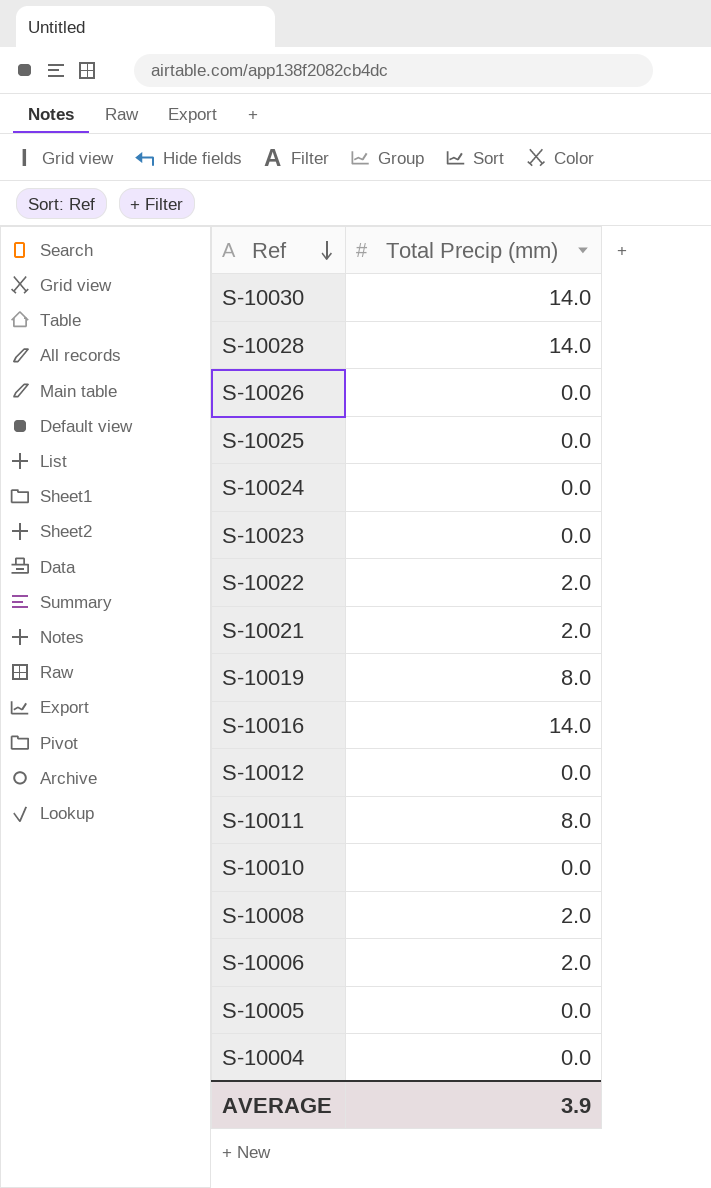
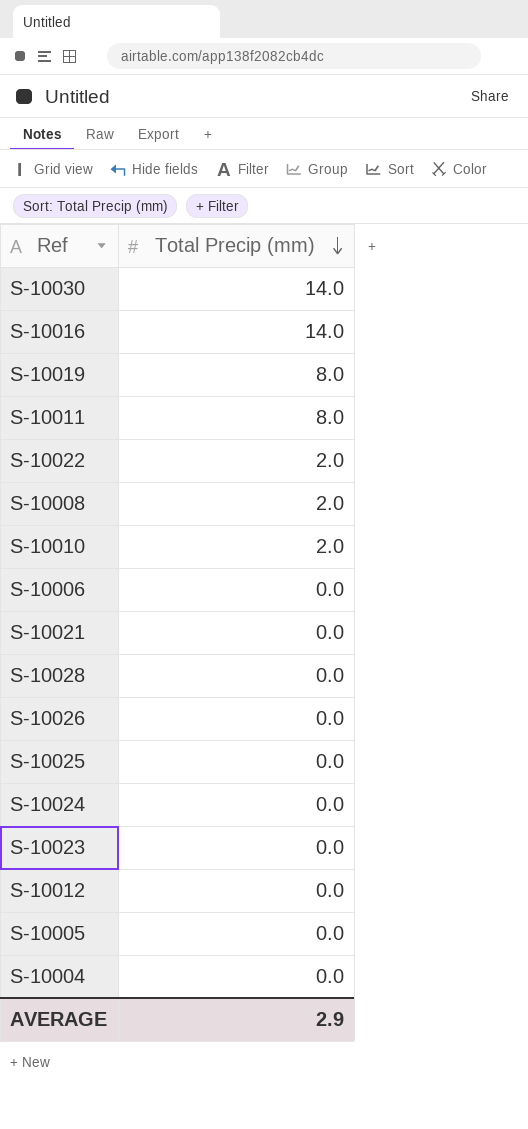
row order: Ref descending -> Total Precip (mm) descending
S-10010 | Total Precip (mm): 0.0 -> 2.0
S-10006 | Total Precip (mm): 2.0 -> 0.0
S-10021 | Total Precip (mm): 2.0 -> 0.0
S-10028 | Total Precip (mm): 14.0 -> 0.0
AVERAGE | Total Precip (mm): 3.9 -> 2.9

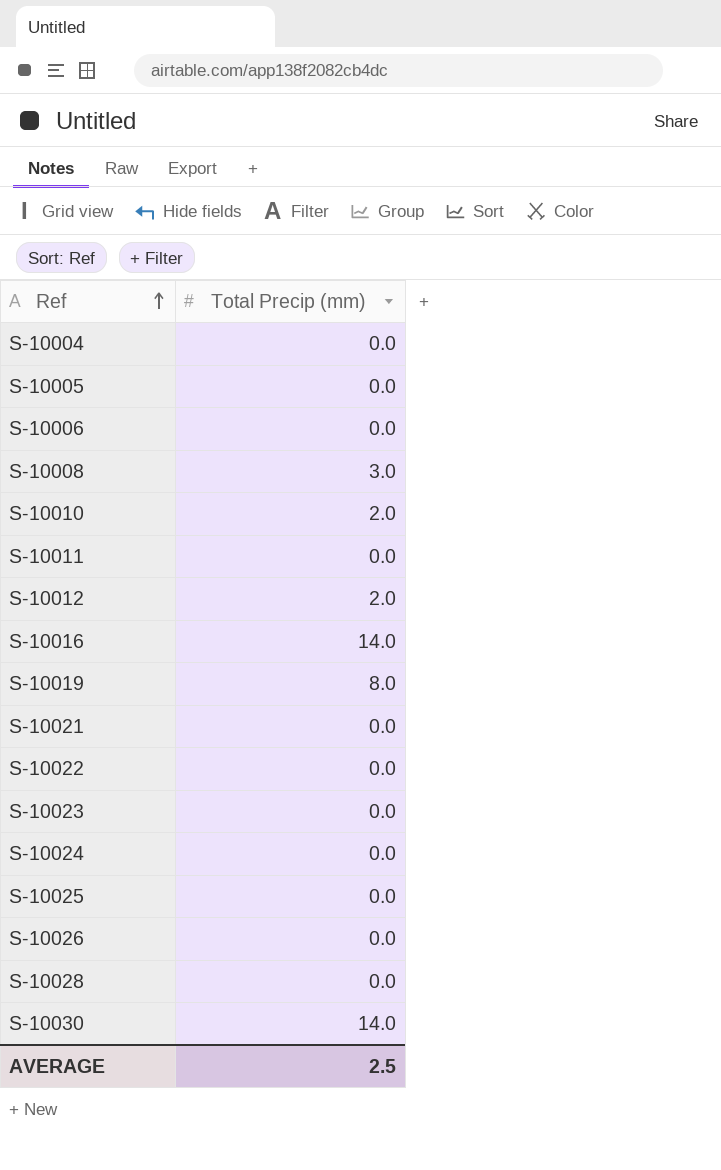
row order: Total Precip (mm) descending -> Ref ascending
S-10008 | Total Precip (mm): 2.0 -> 3.0
S-10011 | Total Precip (mm): 8.0 -> 0.0
S-10012 | Total Precip (mm): 0.0 -> 2.0
S-10022 | Total Precip (mm): 2.0 -> 0.0
AVERAGE | Total Precip (mm): 2.9 -> 2.5

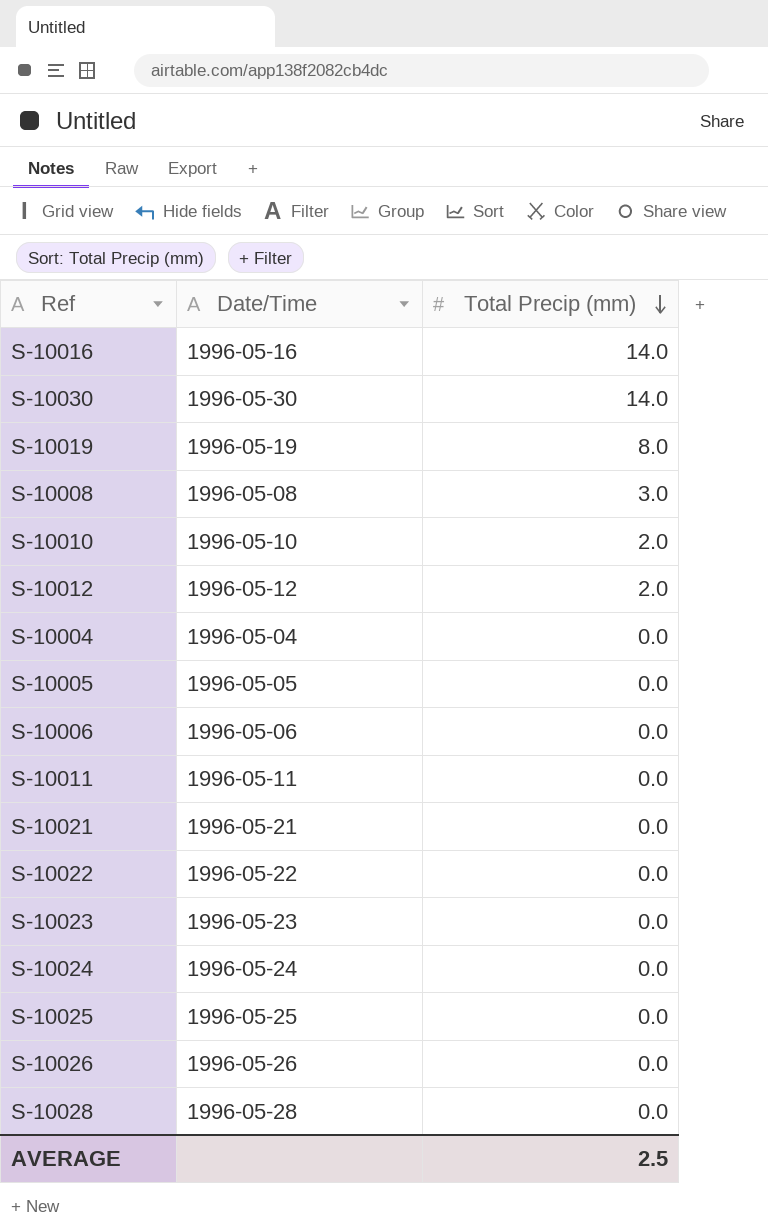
row order: Ref ascending -> Total Precip (mm) descending
column Date/Time | position: none -> 2

